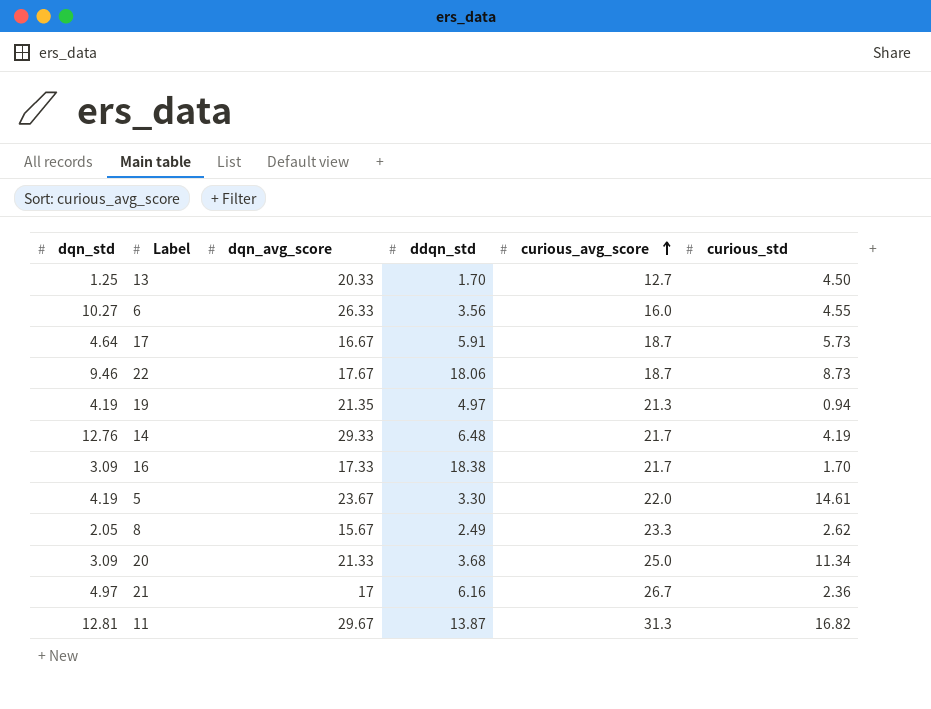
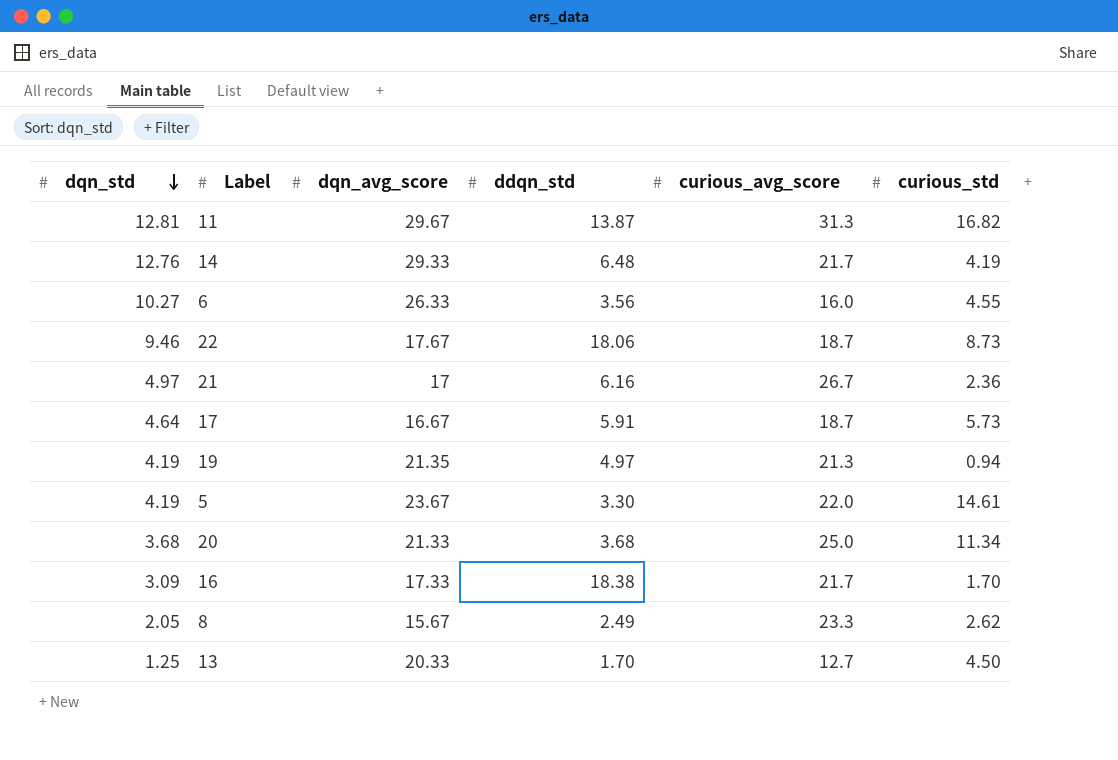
row order: curious_avg_score ascending -> dqn_std descending
20 | dqn_std: 3.09 -> 3.68

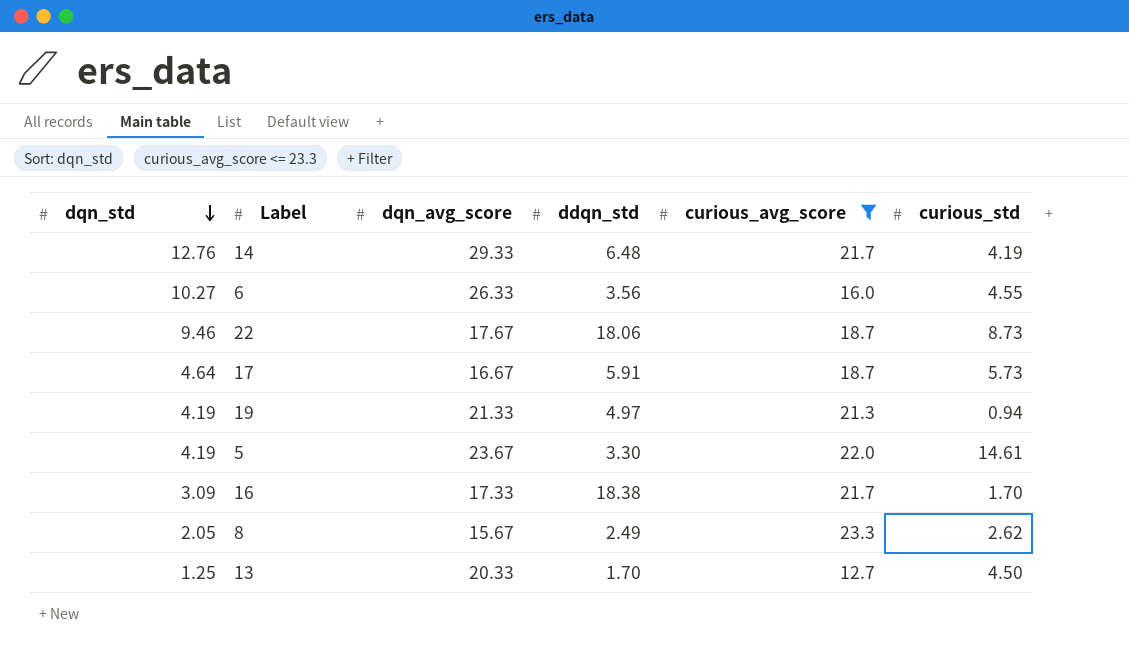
filter: none -> curious_avg_score <= 23.3
19 | dqn_avg_score: 21.35 -> 21.33

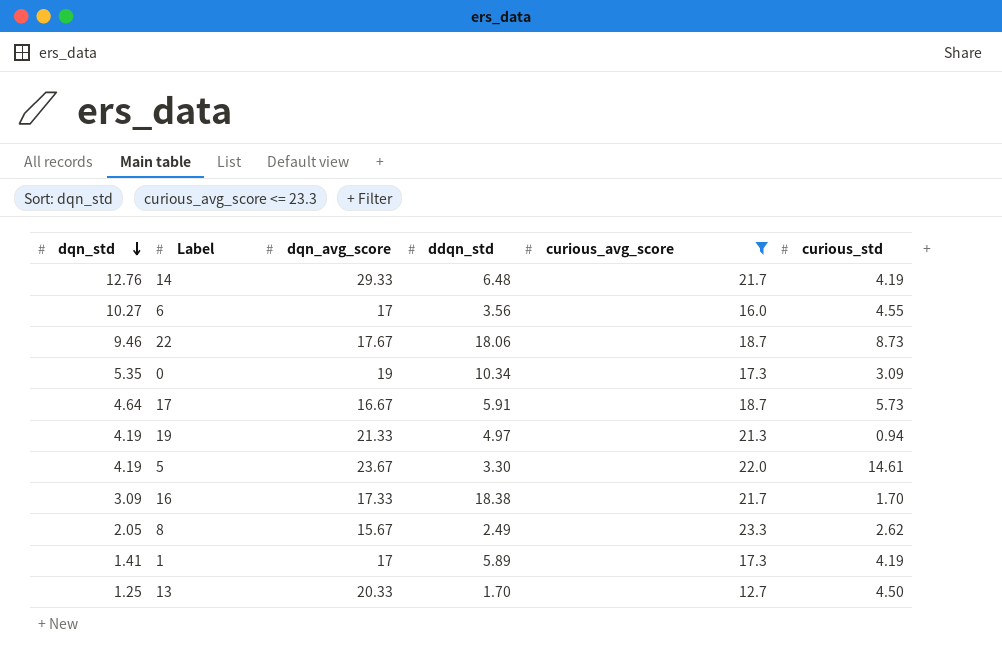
6 | dqn_avg_score: 26.33 -> 17
row 0: none -> 5.35 | 19 | 10.34 | 17.3 | 3.09
row 1: none -> 1.41 | 17 | 5.89 | 17.3 | 4.19

